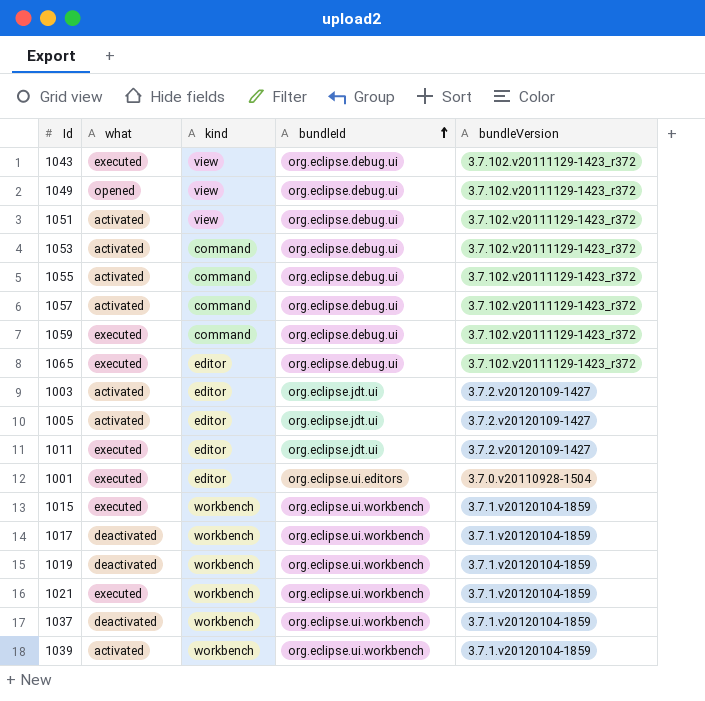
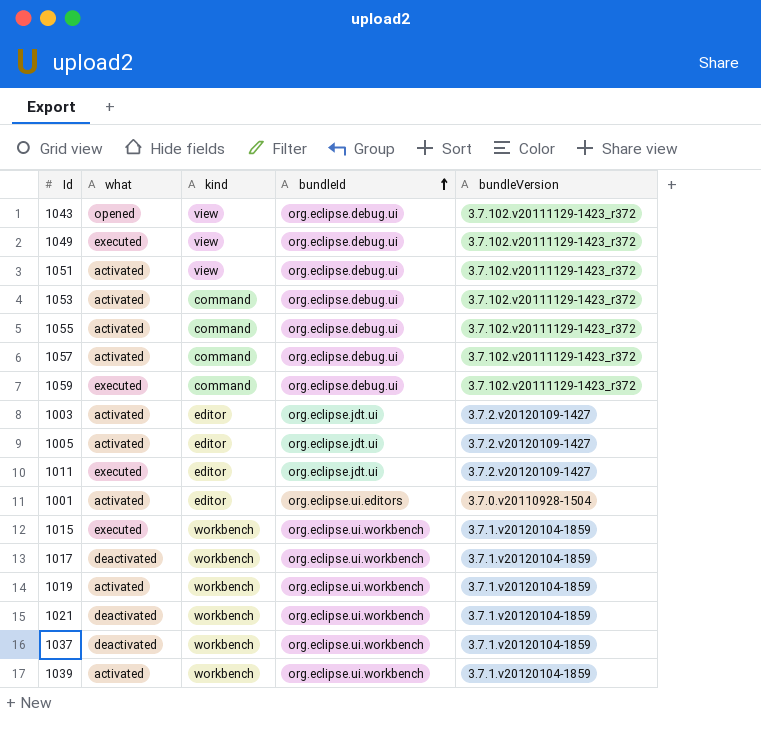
row 1065: executed | editor | org.eclipse.debug.ui | 3.7.102.v20111129-1423_r372 -> none
1043 | what: executed -> opened
1049 | what: opened -> executed
1001 | what: executed -> activated
1019 | what: deactivated -> activated
1021 | what: executed -> deactivated

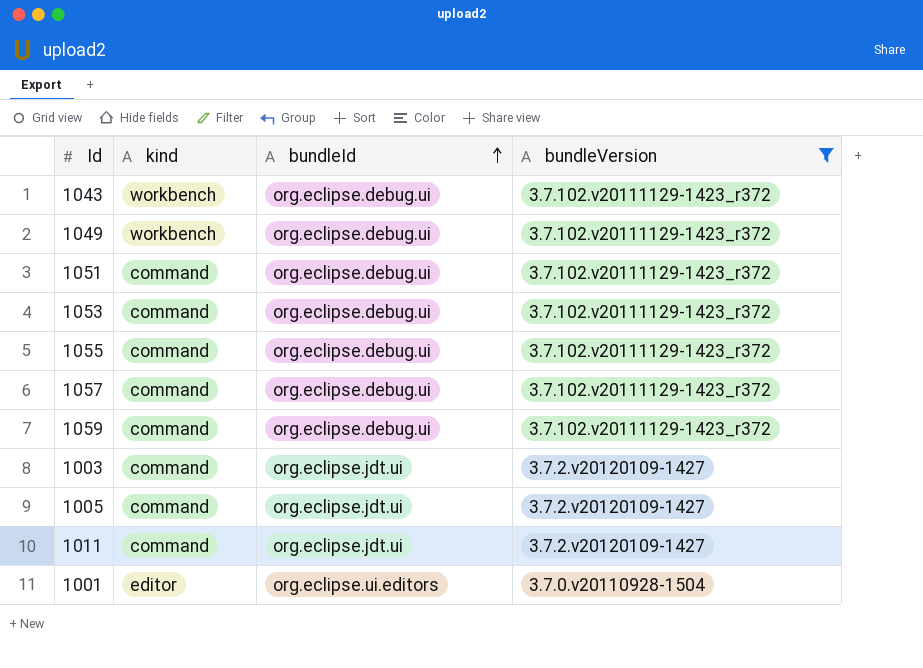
filter: none -> bundleVersion != 3.7.1.v20120104-1859
column what | position: 2 -> none
1043 | kind: view -> workbench
1049 | kind: view -> workbench
1051 | kind: view -> command
1003 | kind: editor -> command
1005 | kind: editor -> command
1011 | kind: editor -> command

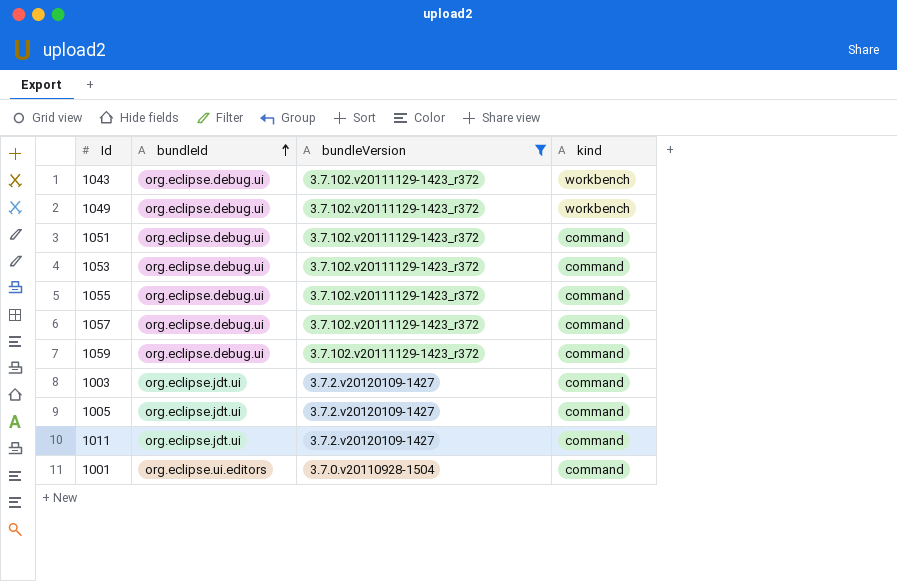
column kind | position: 2 -> 4
1001 | kind: editor -> command

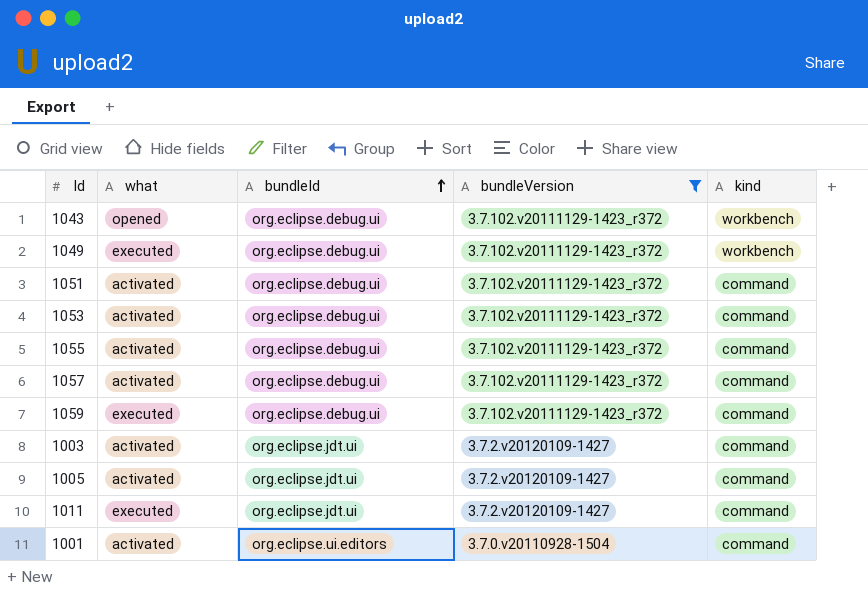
column what | position: none -> 2

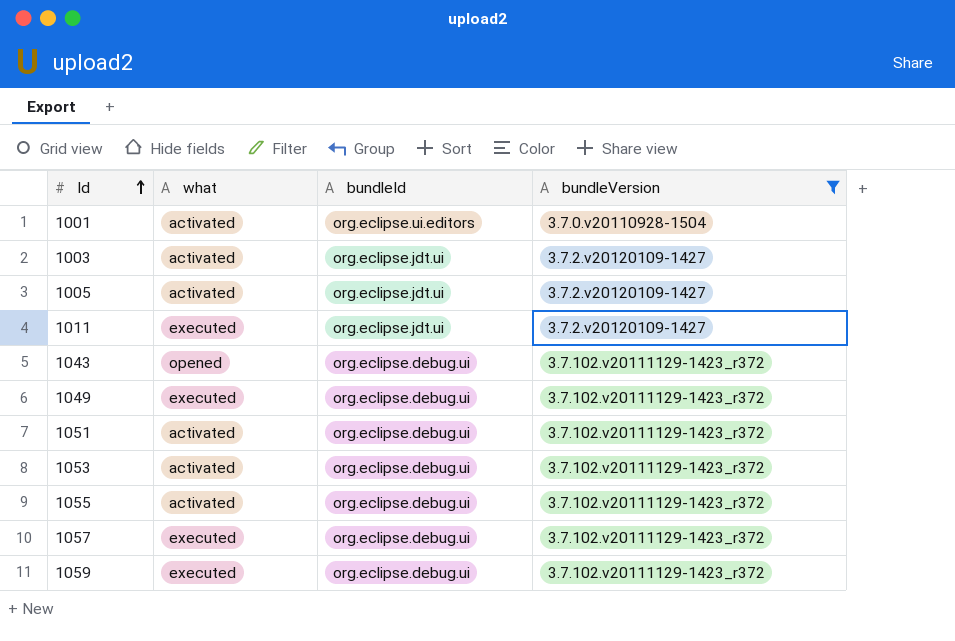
row order: bundleId ascending -> Id ascending
column kind | position: 5 -> none
1057 | what: activated -> executed

